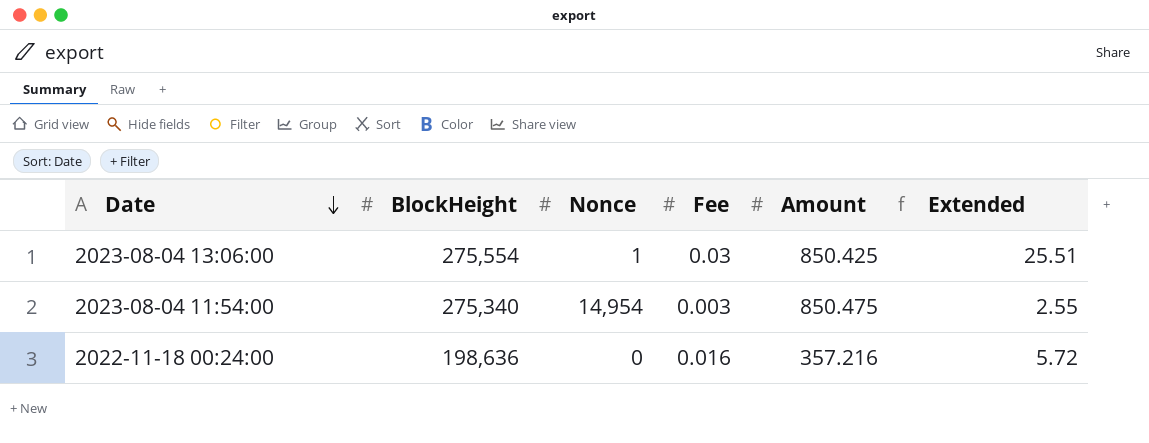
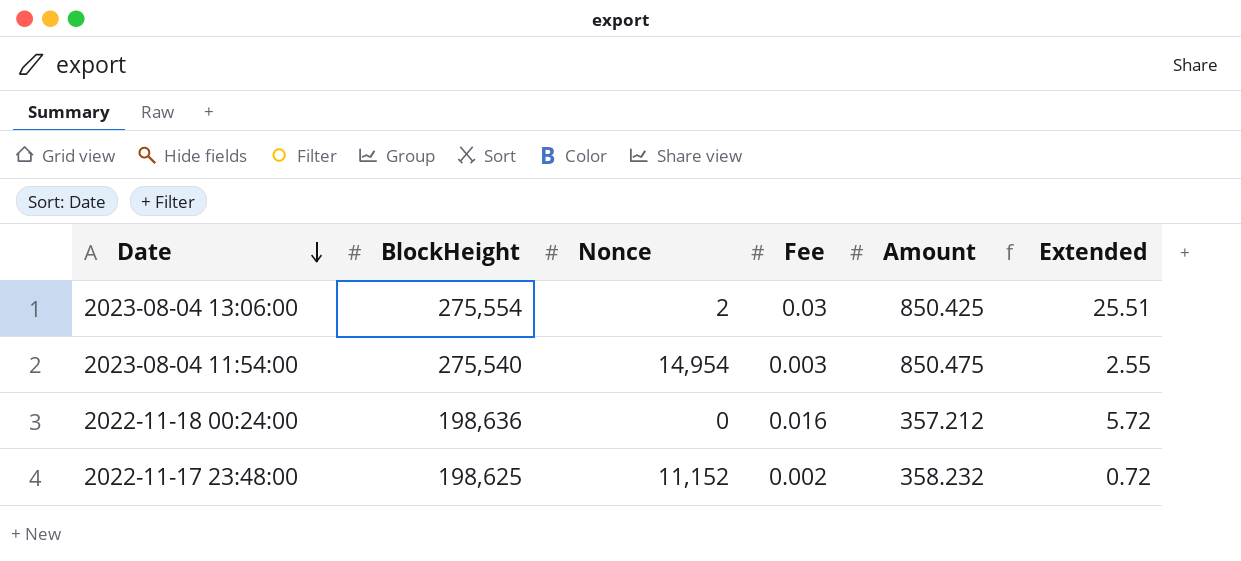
2023-08-04 13:06:00 | Nonce: 1 -> 2
2023-08-04 11:54:00 | BlockHeight: 275,340 -> 275,540
2022-11-18 00:24:00 | Amount: 357.216 -> 357.212
row 2022-11-17 23:48:00: none -> 198,625 | 11,152 | 0.002 | 358.232 | 0.72

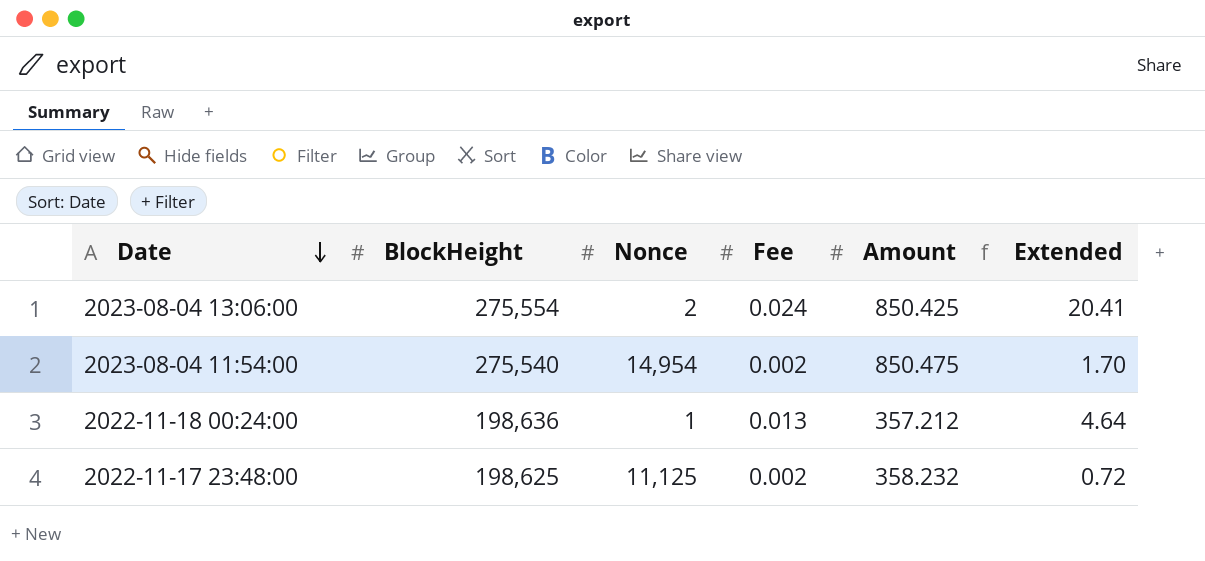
2023-08-04 13:06:00 | Fee: 0.03 -> 0.024
2023-08-04 13:06:00 | Extended: 25.51 -> 20.41
2023-08-04 11:54:00 | Fee: 0.003 -> 0.002
2023-08-04 11:54:00 | Extended: 2.55 -> 1.70
2022-11-18 00:24:00 | Nonce: 0 -> 1
2022-11-18 00:24:00 | Fee: 0.016 -> 0.013
2022-11-18 00:24:00 | Extended: 5.72 -> 4.64
2022-11-17 23:48:00 | Nonce: 11,152 -> 11,125

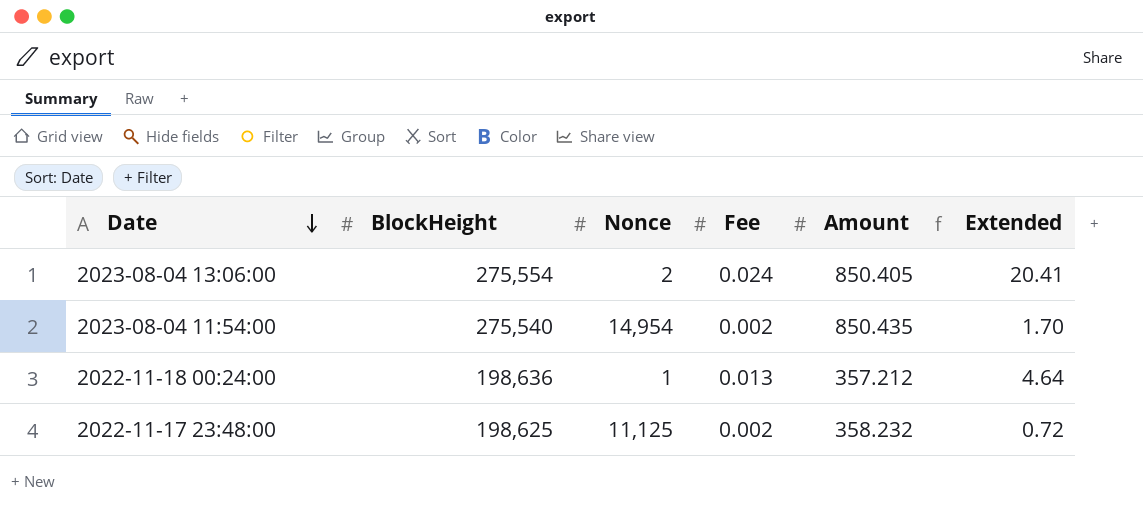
2023-08-04 13:06:00 | Amount: 850.425 -> 850.405
2023-08-04 11:54:00 | Amount: 850.475 -> 850.435

